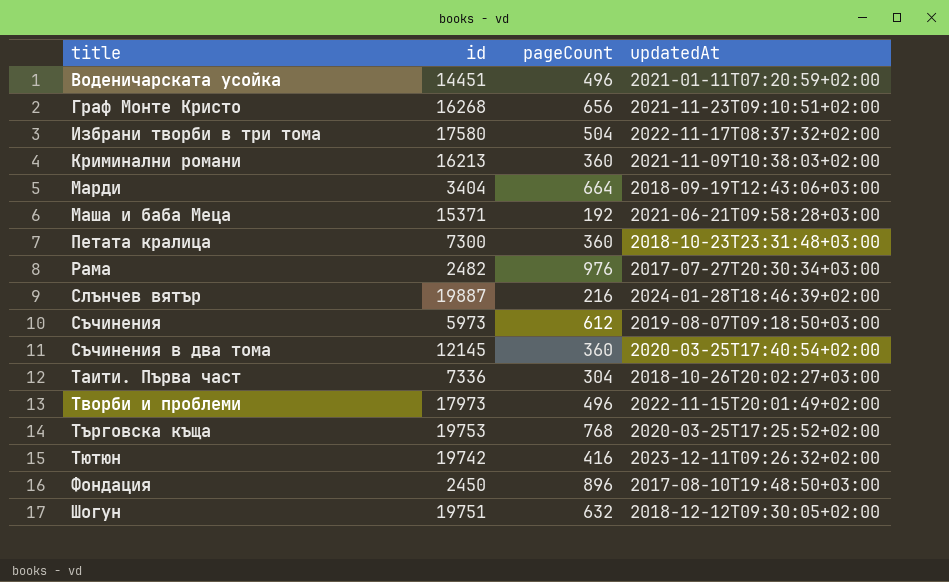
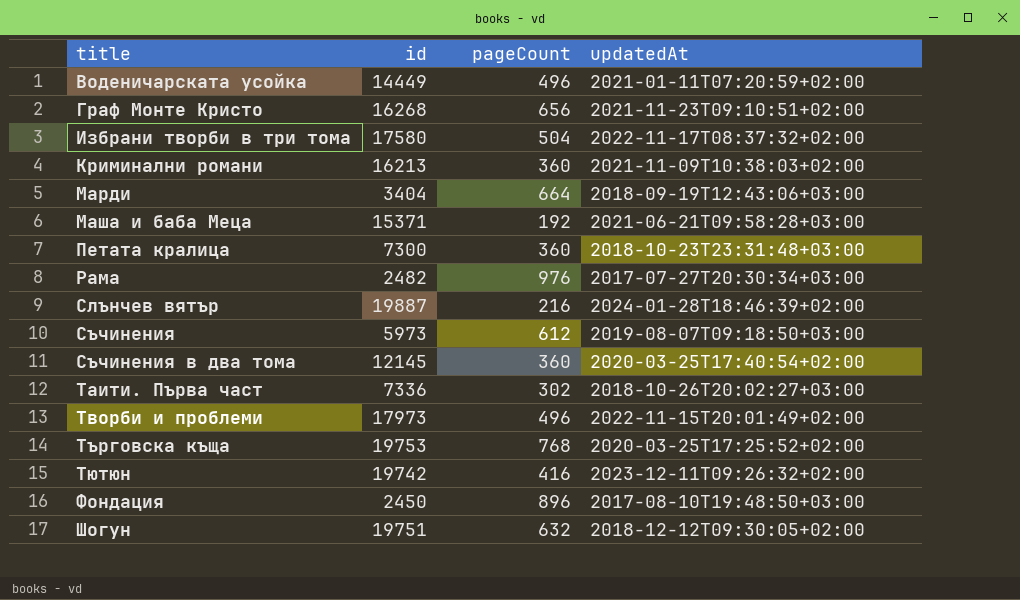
Воденичарската усойка | id: 14451 -> 14449
Таити. Първа част | pageCount: 304 -> 302

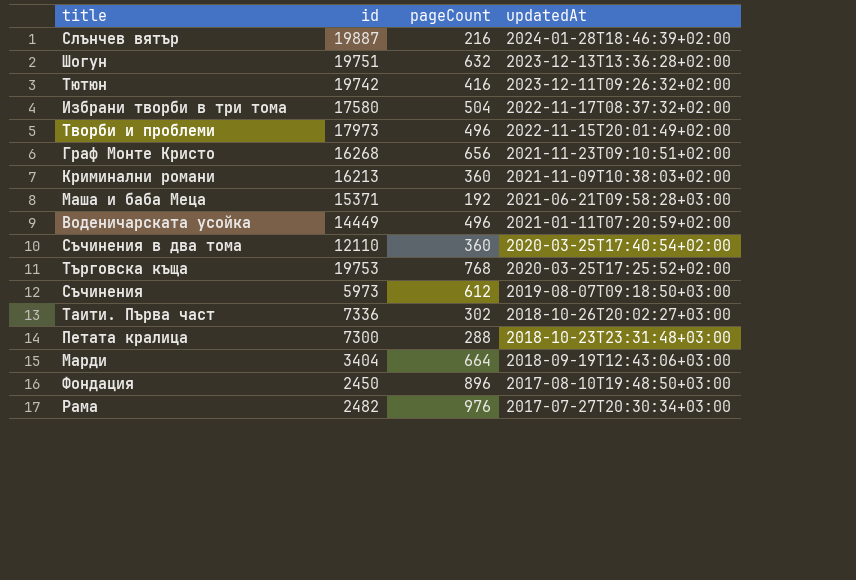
row order: title ascending -> updatedAt descending
Шогун | updatedAt: 2018-12-12T09:30:05+02:00 -> 2023-12-13T13:36:28+02:00
Съчинения в два тома | id: 12145 -> 12110
Петата кралица | pageCount: 360 -> 288

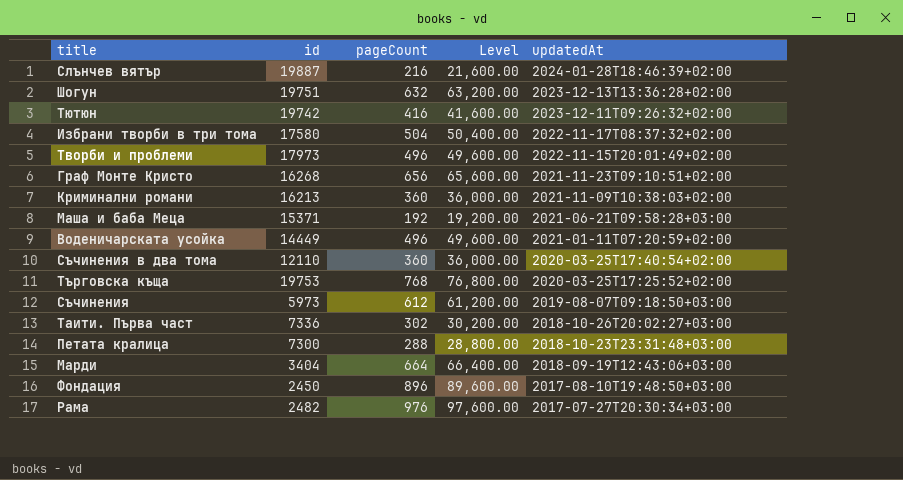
column Level | formula: none -> [pageCount] * 100

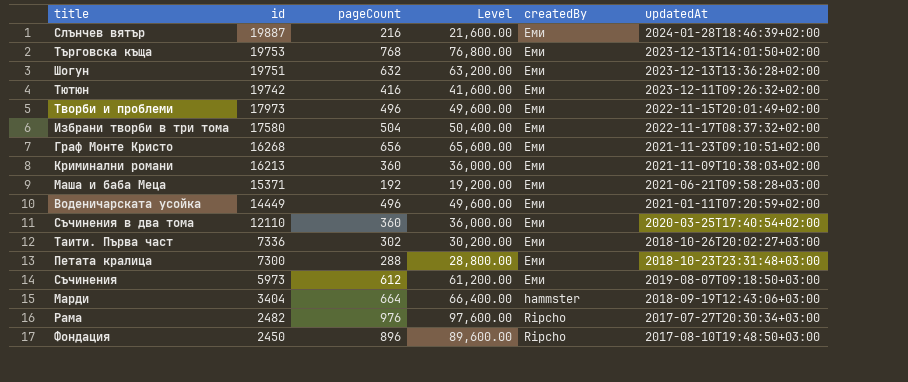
row order: updatedAt descending -> id descending
column createdBy | position: none -> 5
Търговска къща | updatedAt: 2020-03-25T17:25:52+02:00 -> 2023-12-13T14:01:50+02:00

